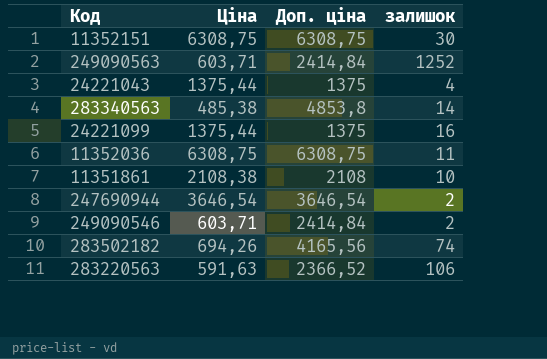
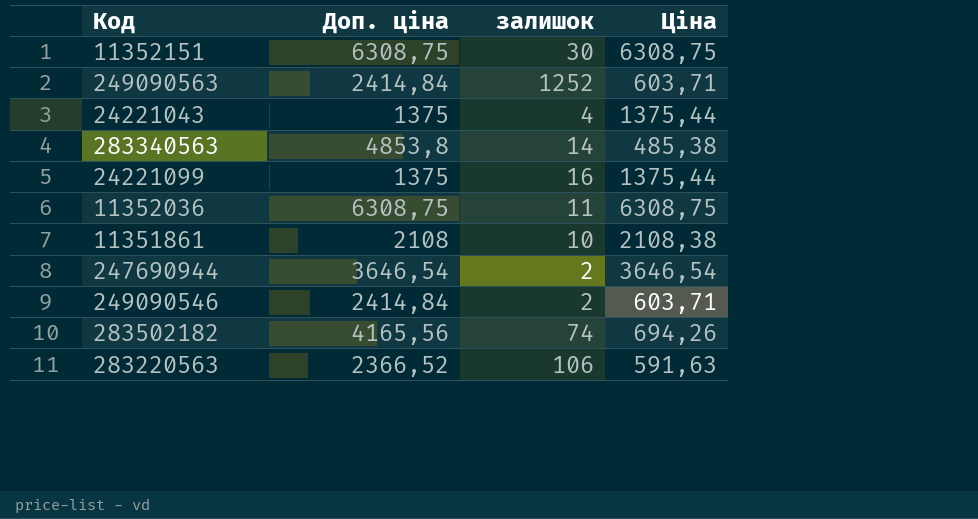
column Ціна | position: 2 -> 4

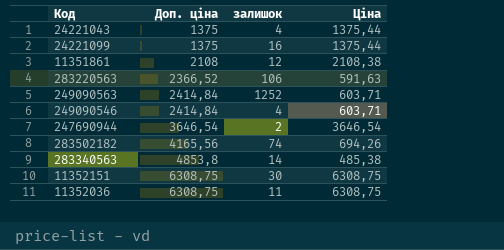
row order: none -> Доп. ціна ascending
11351861 | залишок: 10 -> 12
249090546 | залишок: 2 -> 4

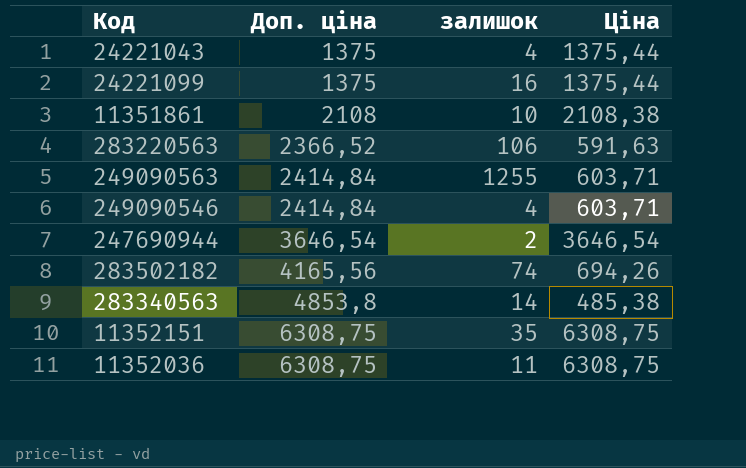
11351861 | залишок: 12 -> 10
249090563 | залишок: 1252 -> 1255
11352151 | залишок: 30 -> 35

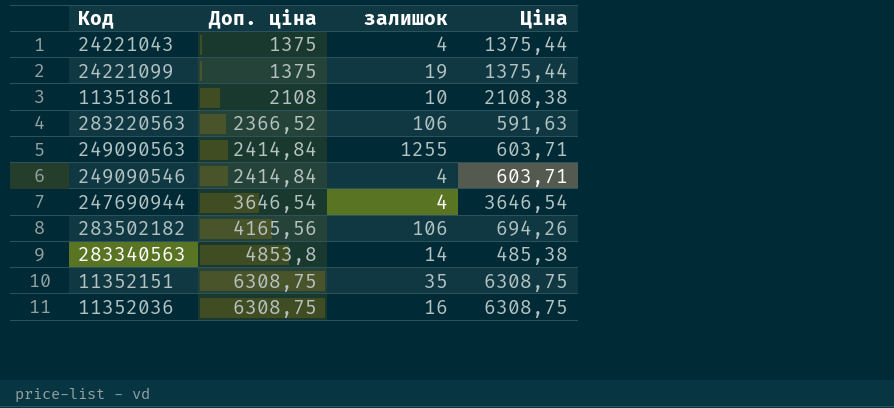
24221099 | залишок: 16 -> 19
247690944 | залишок: 2 -> 4
283502182 | залишок: 74 -> 106
11352036 | залишок: 11 -> 16

